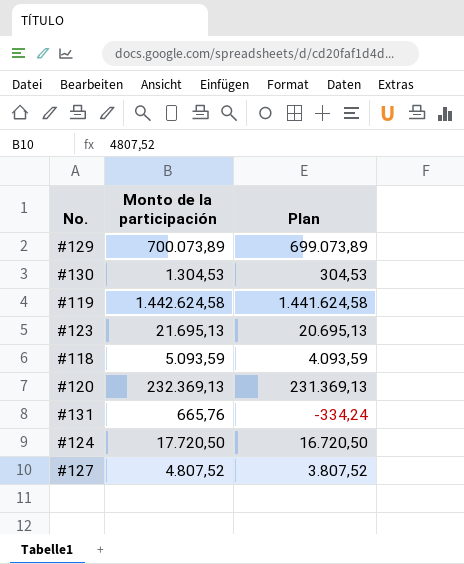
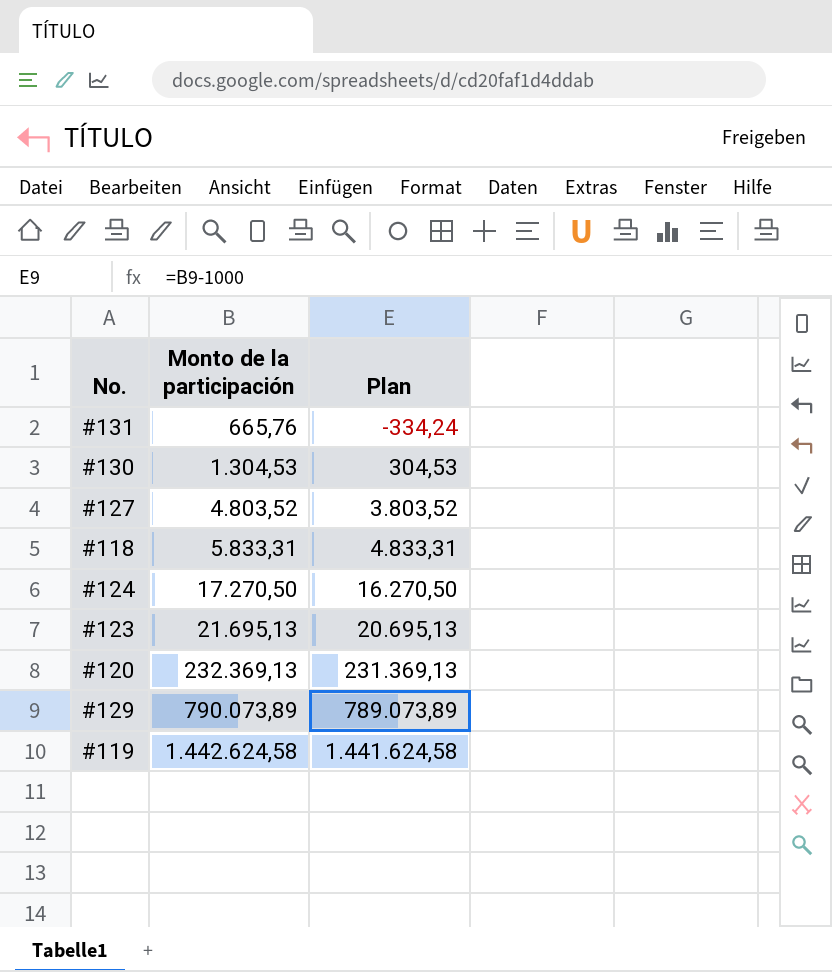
row order: none -> Monto de la participación ascending
#127 | Monto de la participación: 4.807,52 -> 4.803,52
#127 | Plan: 3.807,52 -> 3.803,52
#118 | Monto de la participación: 5.093,59 -> 5.833,31
#118 | Plan: 4.093,59 -> 4.833,31
#124 | Monto de la participación: 17.720,50 -> 17.270,50
#124 | Plan: 16.720,50 -> 16.270,50
#129 | Monto de la participación: 700.073,89 -> 790.073,89
#129 | Plan: 699.073,89 -> 789.073,89

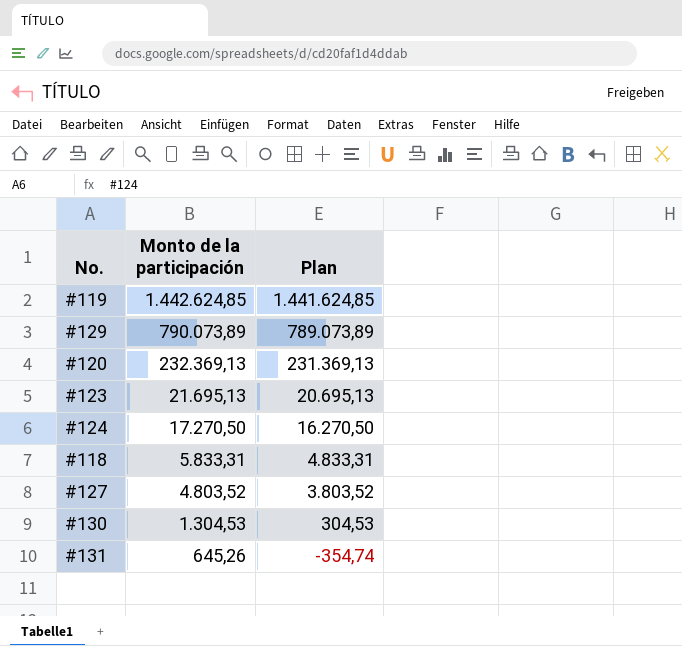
row order: Monto de la participación ascending -> Monto de la participación descending
#119 | Monto de la participación: 1.442.624,58 -> 1.442.624,85
#119 | Plan: 1.441.624,58 -> 1.441.624,85
#131 | Monto de la participación: 665,76 -> 645,26
#131 | Plan: -334,24 -> -354,74

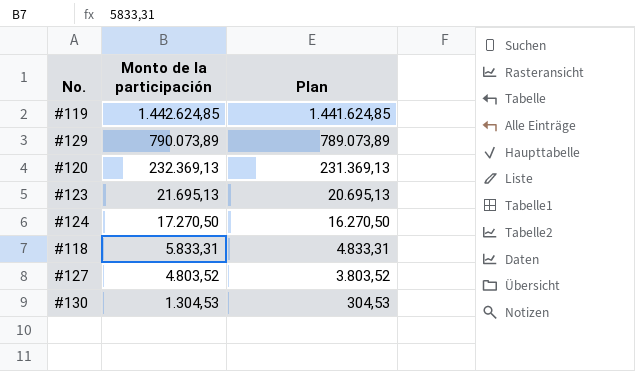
row #131: 645,26 | -354,74 -> none

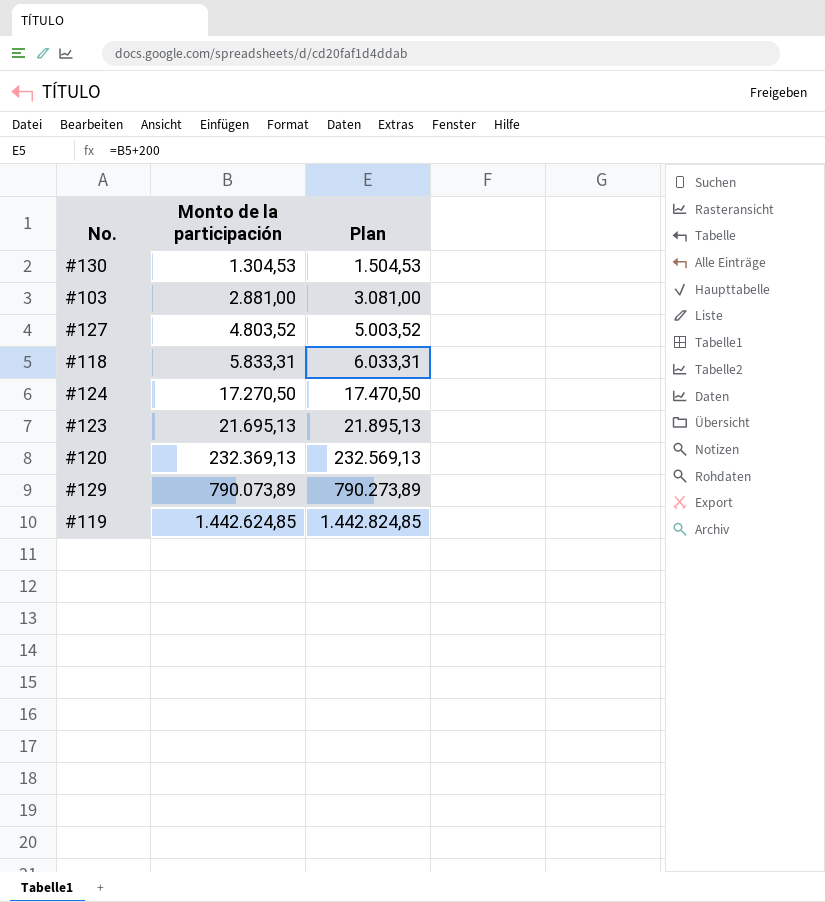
row order: Monto de la participación descending -> Monto de la participación ascending
column Plan | formula: [Monto de la participación] - 1000 -> [Monto de la participación] + 200
row #103: none -> 2.881,00 | 3.081,00

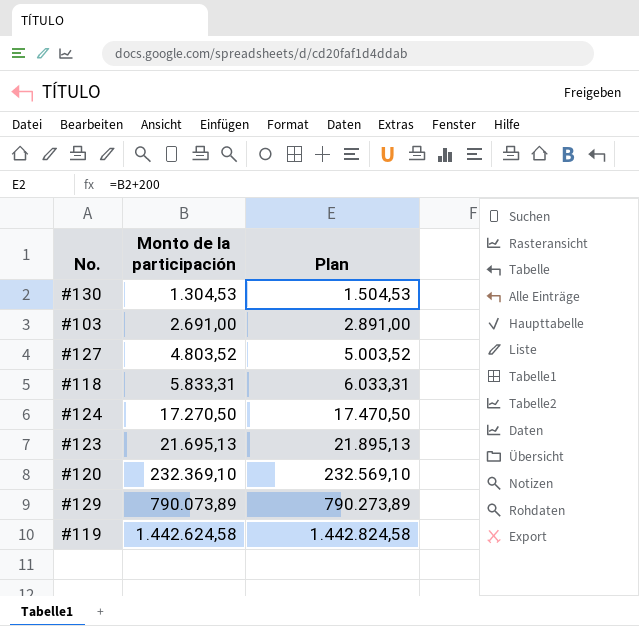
#103 | Monto de la participación: 2.881,00 -> 2.691,00
#103 | Plan: 3.081,00 -> 2.891,00
#120 | Monto de la participación: 232.369,13 -> 232.369,10
#120 | Plan: 232.569,13 -> 232.569,10
#119 | Monto de la participación: 1.442.624,85 -> 1.442.624,58
#119 | Plan: 1.442.824,85 -> 1.442.824,58

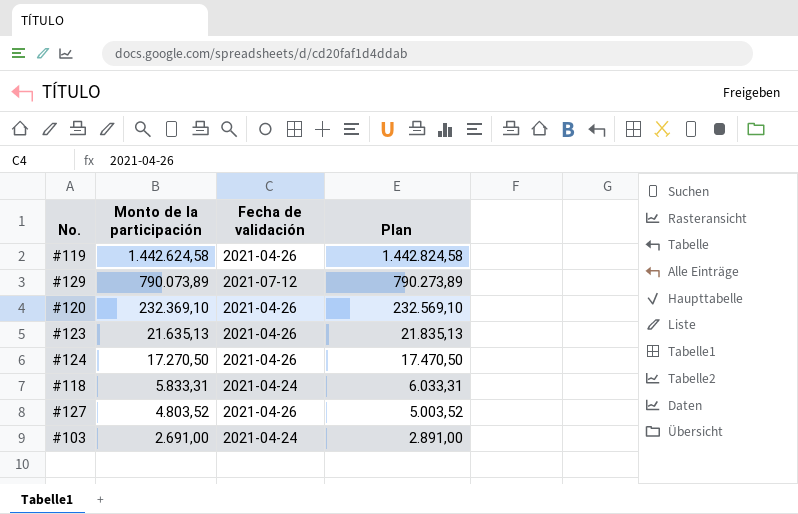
row order: Monto de la participación ascending -> Monto de la participación descending
column Fecha de validación | position: none -> 3
row #130: 1.304,53 | 1.504,53 -> none
#123 | Monto de la participación: 21.695,13 -> 21.635,13
#123 | Plan: 21.895,13 -> 21.835,13

